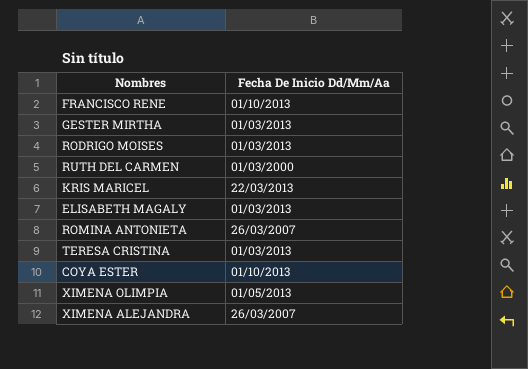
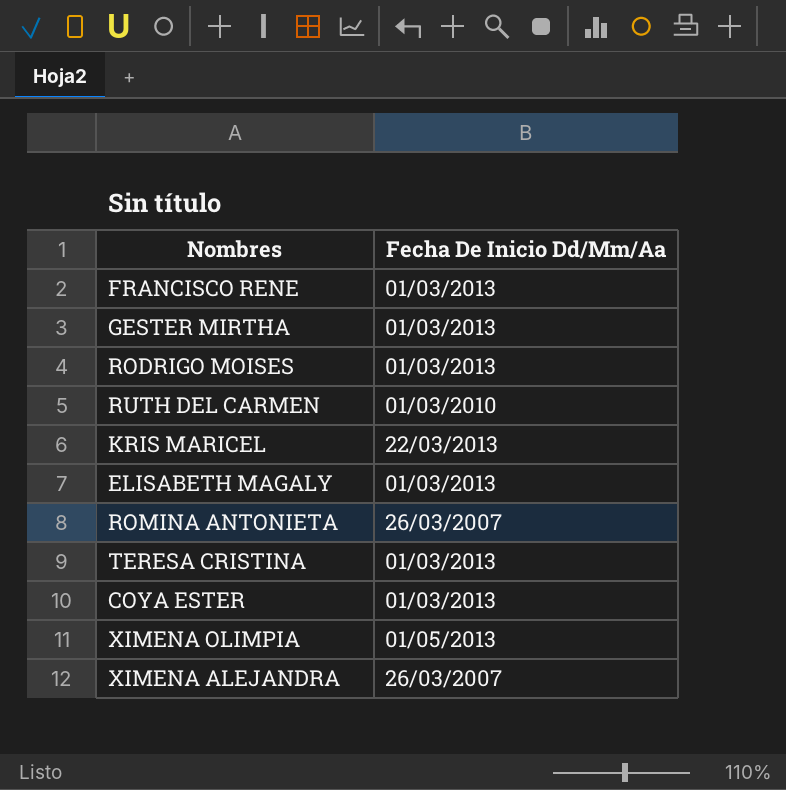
FRANCISCO RENE | Fecha De Inicio Dd/Mm/Aa: 01/10/2013 -> 01/03/2013
RUTH DEL CARMEN | Fecha De Inicio Dd/Mm/Aa: 01/03/2000 -> 01/03/2010
COYA ESTER | Fecha De Inicio Dd/Mm/Aa: 01/10/2013 -> 01/03/2013

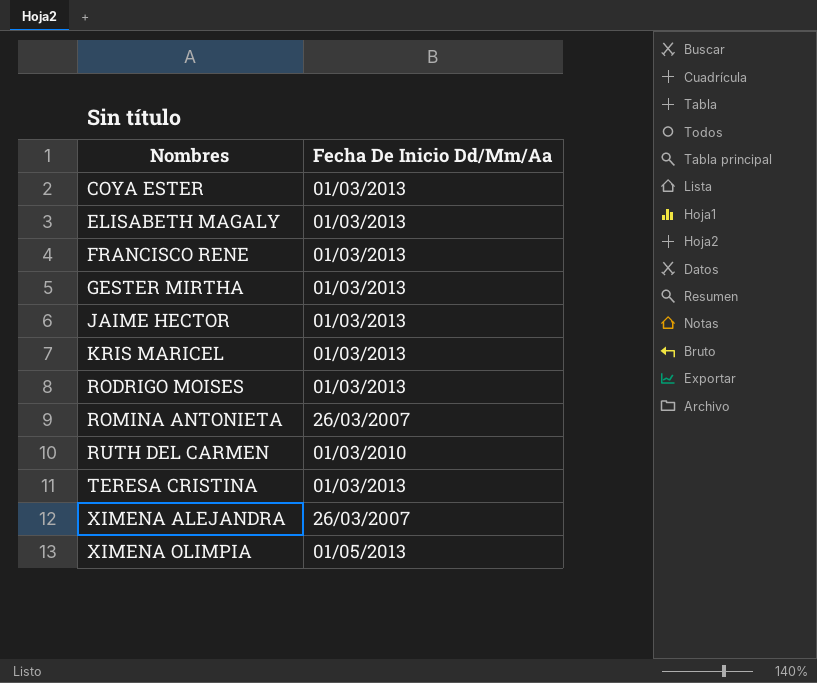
row order: none -> Nombres ascending
row JAIME HECTOR: none -> 01/03/2013
KRIS MARICEL | Fecha De Inicio Dd/Mm/Aa: 22/03/2013 -> 01/03/2013

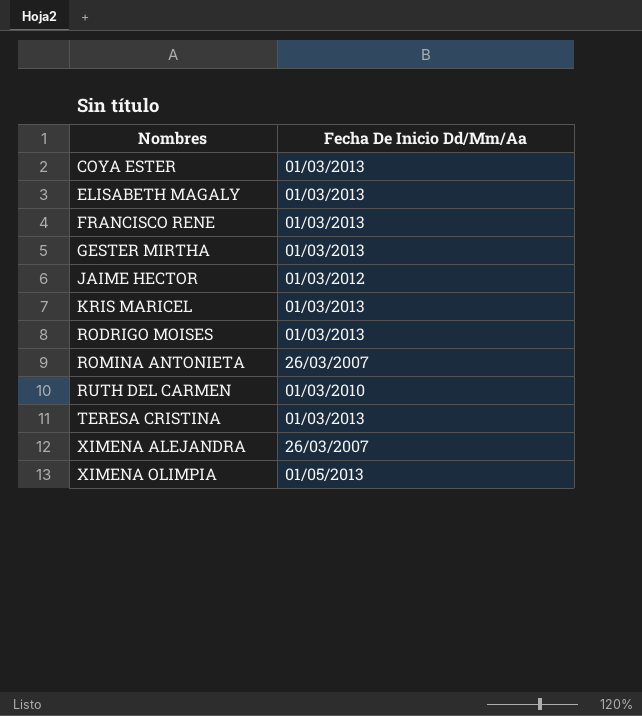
JAIME HECTOR | Fecha De Inicio Dd/Mm/Aa: 01/03/2013 -> 01/03/2012

